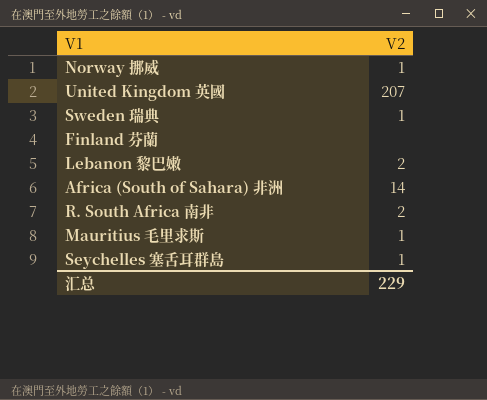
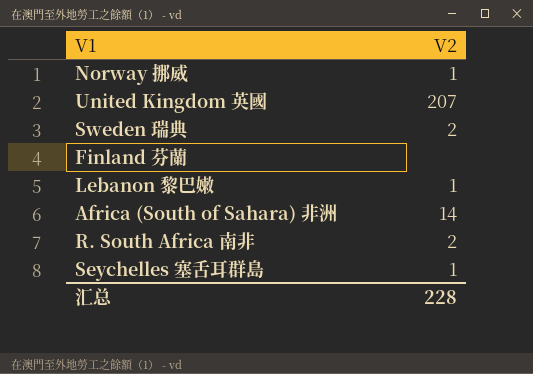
row Mauritius 毛里求斯: 1 -> none
Sweden 瑞典 | V2: 1 -> 2
Lebanon 黎巴嫩 | V2: 2 -> 1
汇总 | V2: 229 -> 228

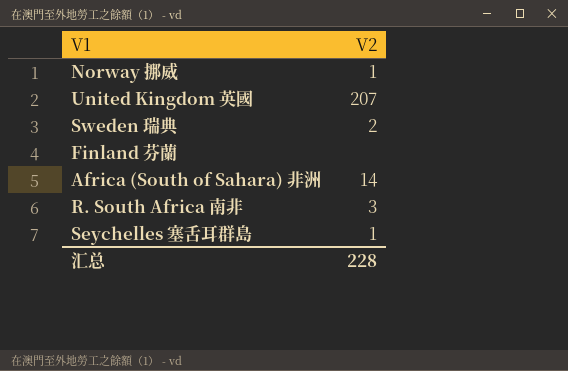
row Lebanon 黎巴嫩: 1 -> none
R. South Africa 南非 | V2: 2 -> 3

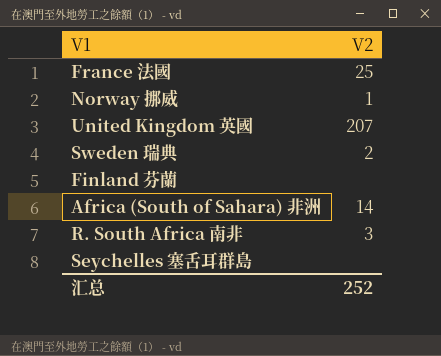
row France 法國: none -> 25
Seychelles 塞舌耳群島 | V2: 1 -> none
汇总 | V2: 228 -> 252

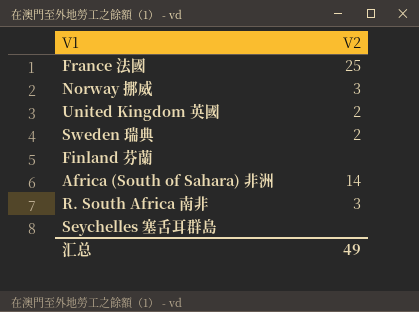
Norway 挪威 | V2: 1 -> 3
United Kingdom 英國 | V2: 207 -> 2
汇总 | V2: 252 -> 49

